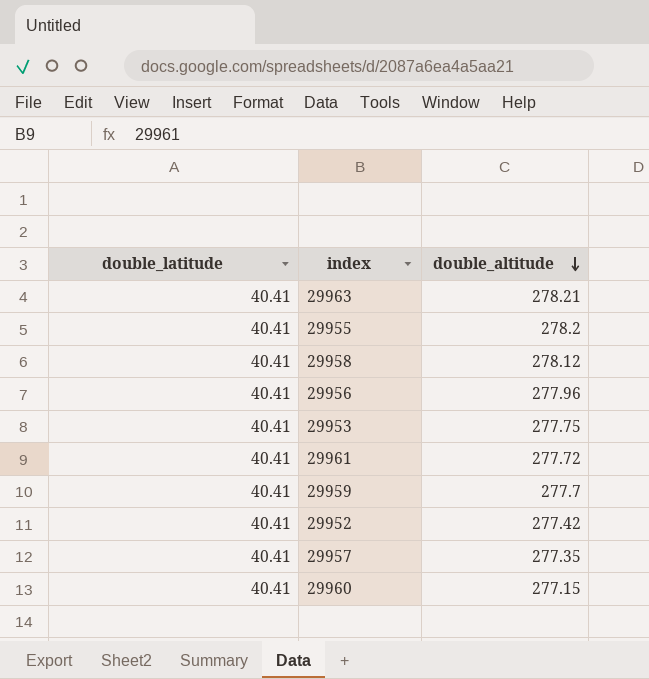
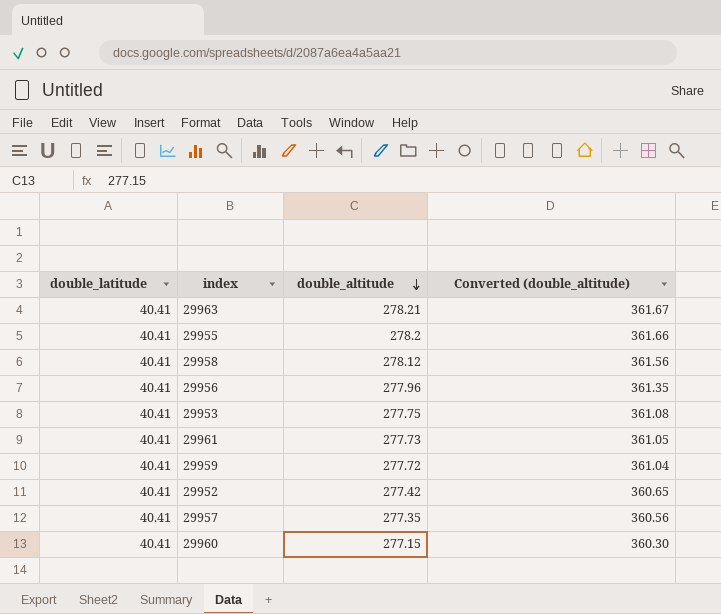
column Converted (double_altitude) | formula: none -> [double_altitude] * 1.3
29961 | double_altitude: 277.72 -> 277.73
29959 | double_altitude: 277.7 -> 277.72

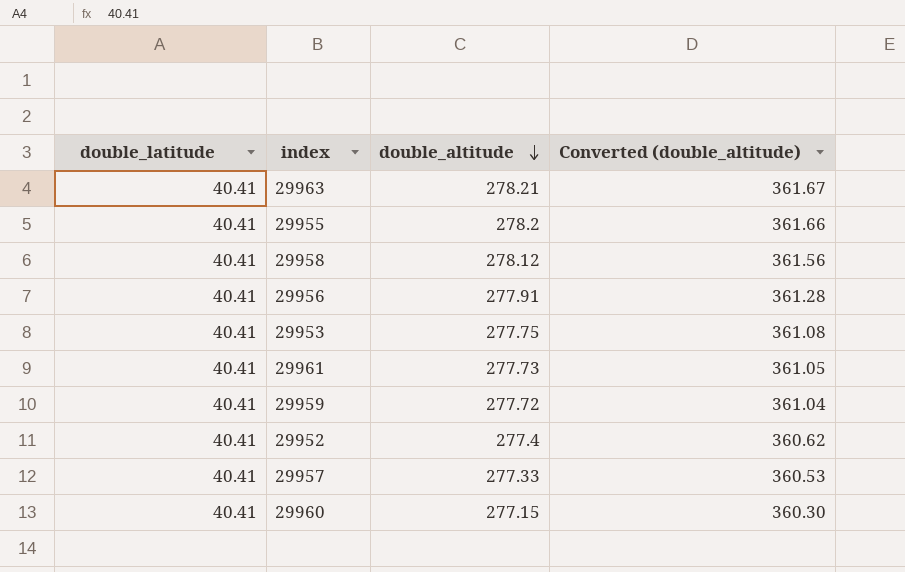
29956 | double_altitude: 277.96 -> 277.91
29956 | Converted (double_altitude): 361.35 -> 361.28
29952 | double_altitude: 277.42 -> 277.4
29952 | Converted (double_altitude): 360.65 -> 360.62
29957 | double_altitude: 277.35 -> 277.33
29957 | Converted (double_altitude): 360.56 -> 360.53

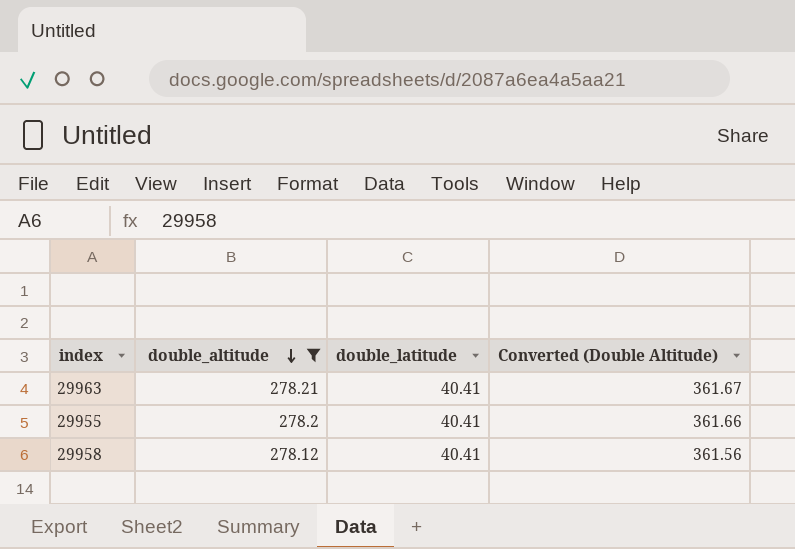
filter: none -> double_altitude >= 278.12
column double_latitude | position: 1 -> 3
column name: Converted (double_altitude) -> Converted (Double Altitude)

